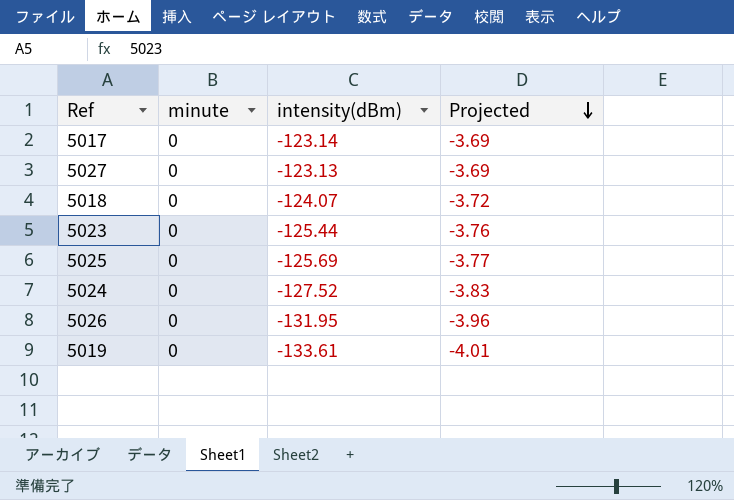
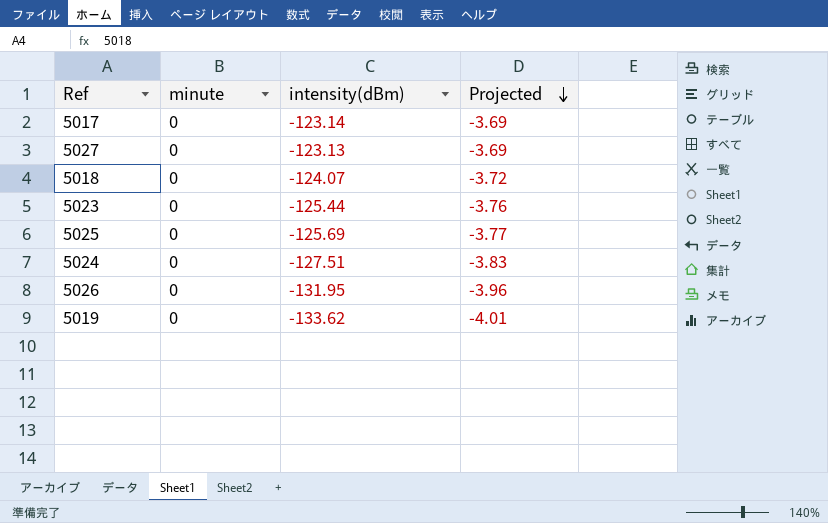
5024 | intensity(dBm): -127.52 -> -127.51
5019 | intensity(dBm): -133.61 -> -133.62

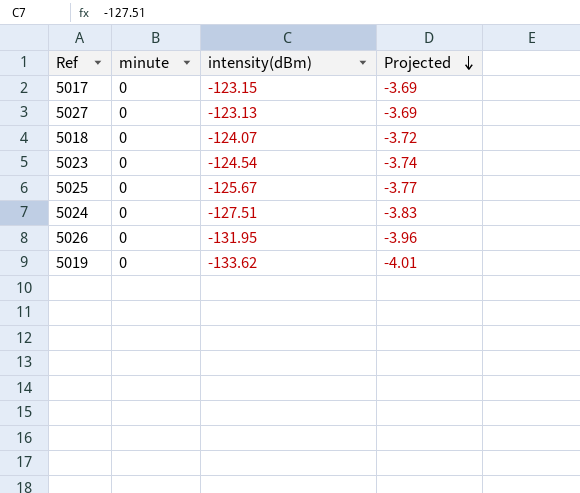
5017 | intensity(dBm): -123.14 -> -123.15
5023 | intensity(dBm): -125.44 -> -124.54
5023 | Projected: -3.76 -> -3.74
5025 | intensity(dBm): -125.69 -> -125.67

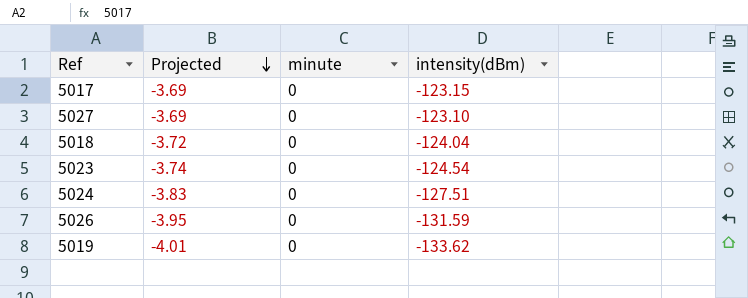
column Projected | position: 4 -> 2
row 5025: 0 | -125.67 | -3.77 -> none
5027 | intensity(dBm): -123.13 -> -123.10
5018 | intensity(dBm): -124.07 -> -124.04
5026 | Projected: -3.96 -> -3.95
5026 | intensity(dBm): -131.95 -> -131.59

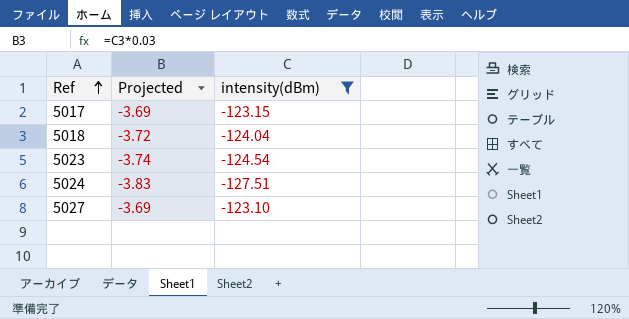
filter: none -> intensity(dBm) >= -127.51
row order: Projected descending -> Ref ascending
column minute | position: 3 -> none

